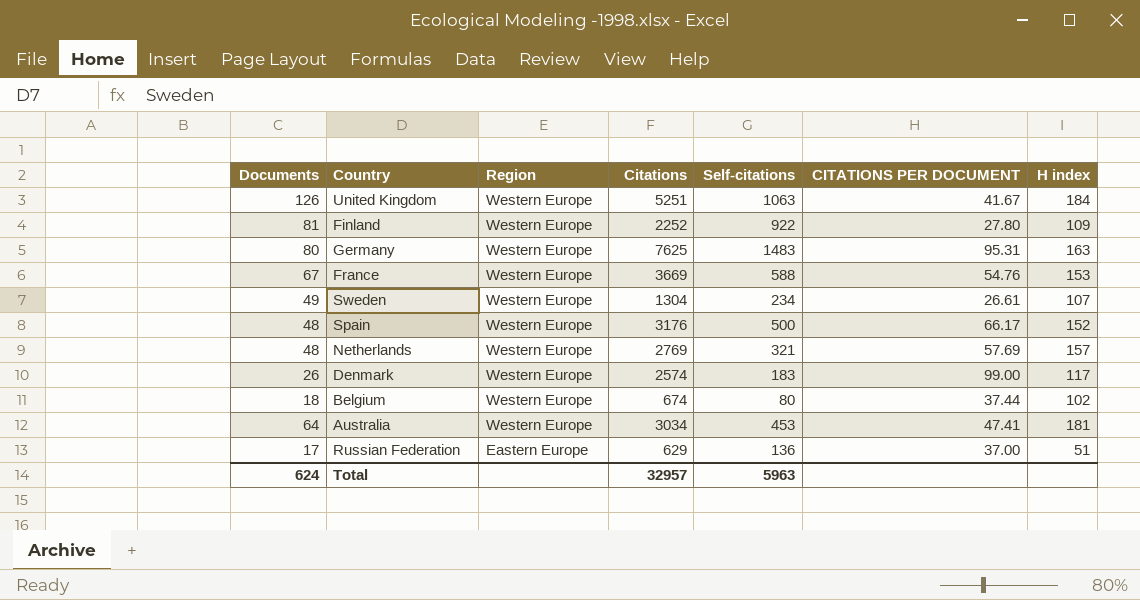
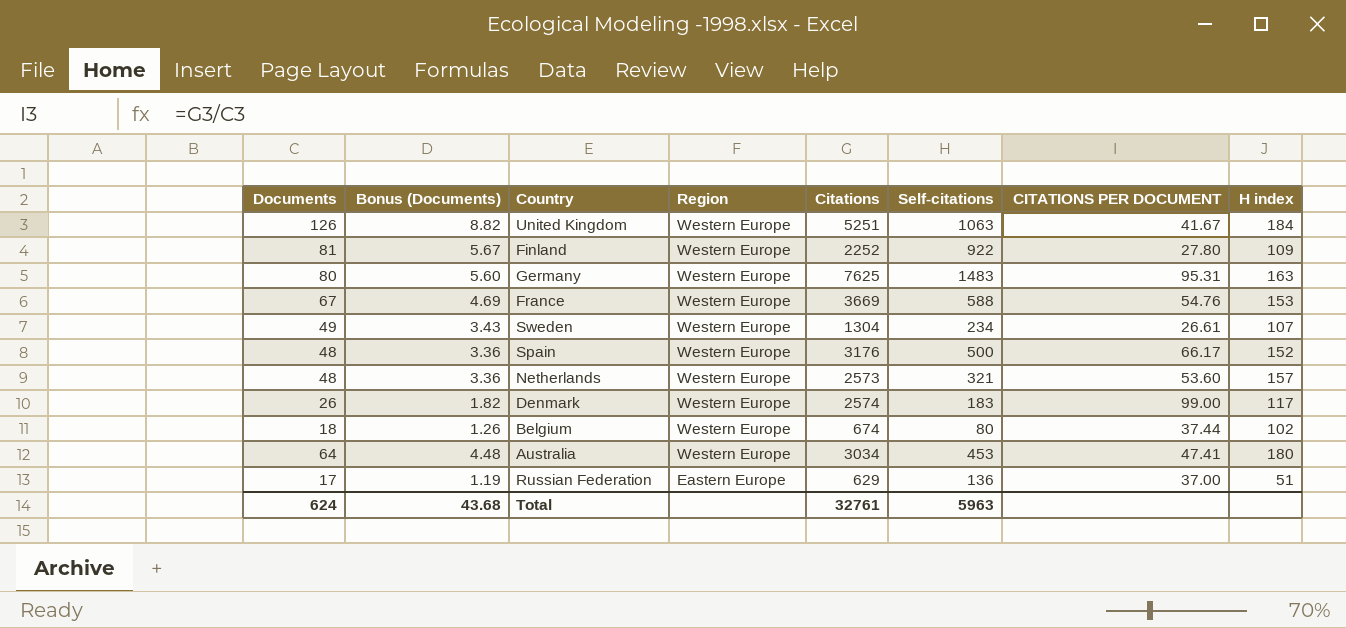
column Bonus (Documents) | formula: none -> [Documents] * 0.07
Netherlands | Citations: 2769 -> 2573
Netherlands | CITATIONS PER DOCUMENT: 57.69 -> 53.60
Australia | H index: 181 -> 180
Total | Citations: 32957 -> 32761

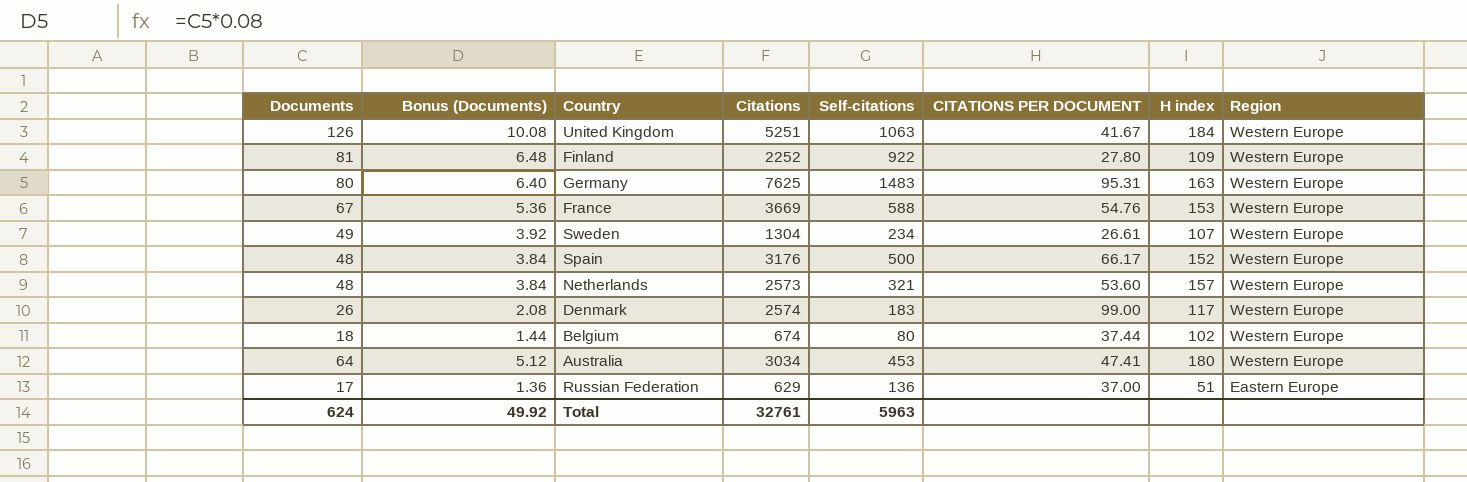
column Bonus (Documents) | formula: [Documents] * 0.07 -> [Documents] * 0.08
column Region | position: 4 -> 8
Total | Bonus (Documents): 43.68 -> 49.92

